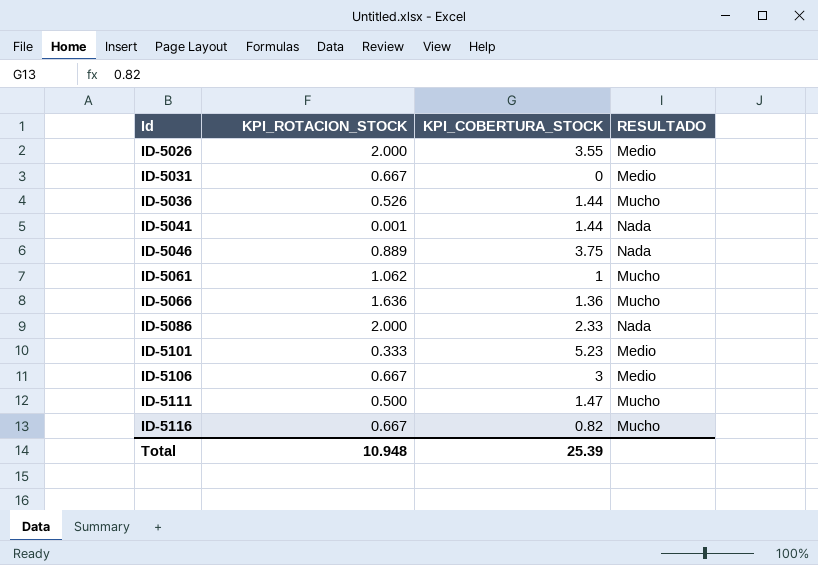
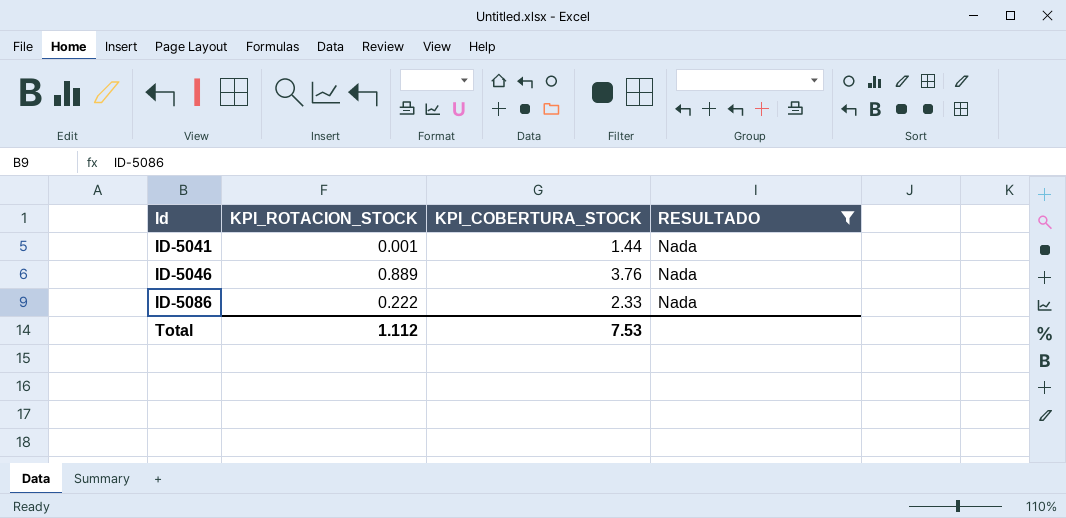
filter: none -> RESULTADO = Nada
ID-5046 | KPI_COBERTURA_STOCK: 3.75 -> 3.76
ID-5086 | KPI_ROTACION_STOCK: 2.000 -> 0.222
Total | KPI_ROTACION_STOCK: 10.948 -> 1.112
Total | KPI_COBERTURA_STOCK: 25.39 -> 7.53

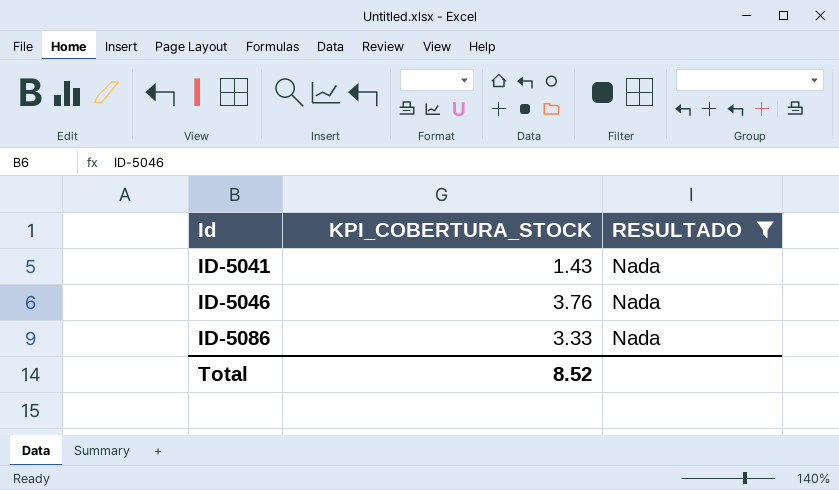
column KPI_ROTACION_STOCK | position: 2 -> none
ID-5041 | KPI_COBERTURA_STOCK: 1.44 -> 1.43
ID-5086 | KPI_COBERTURA_STOCK: 2.33 -> 3.33
Total | KPI_COBERTURA_STOCK: 7.53 -> 8.52

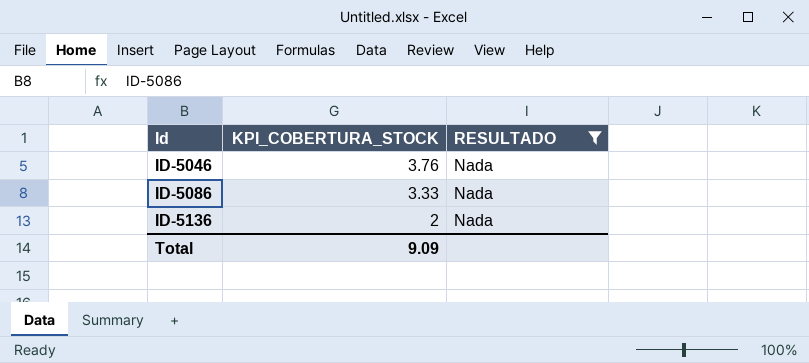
row ID-5041: 1.43 | Nada -> none
row ID-5136: none -> 2 | Nada
Total | KPI_COBERTURA_STOCK: 8.52 -> 9.09

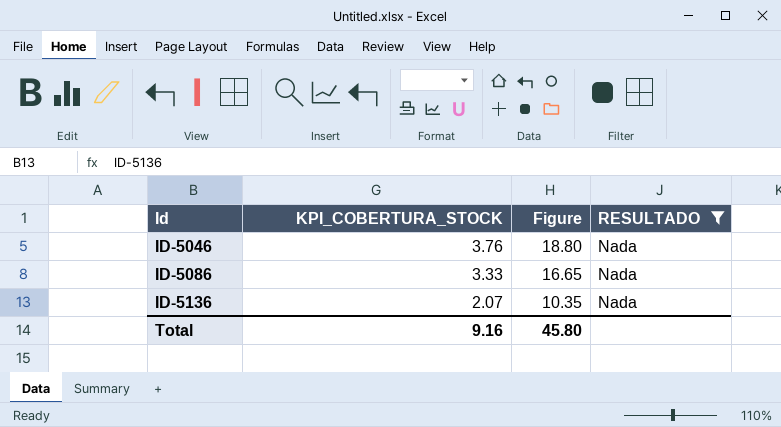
column Figure | formula: none -> [KPI_COBERTURA_STOCK] * 5
ID-5136 | KPI_COBERTURA_STOCK: 2 -> 2.07
Total | KPI_COBERTURA_STOCK: 9.09 -> 9.16

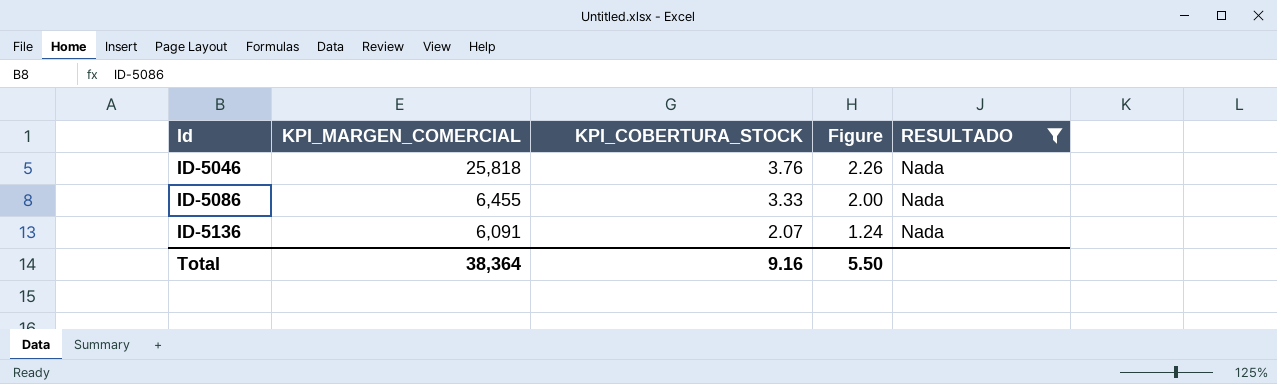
column KPI_MARGEN_COMERCIAL | position: none -> 2
column Figure | formula: [KPI_COBERTURA_STOCK] * 5 -> [KPI_COBERTURA_STOCK] * 0.6
Total | Figure: 45.80 -> 5.50

